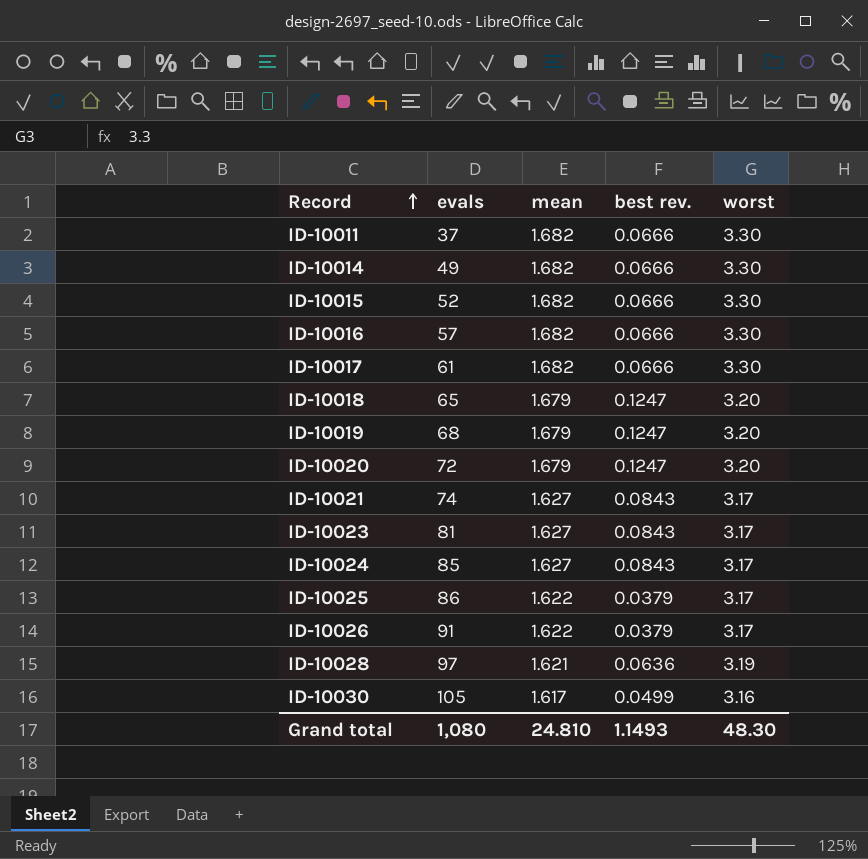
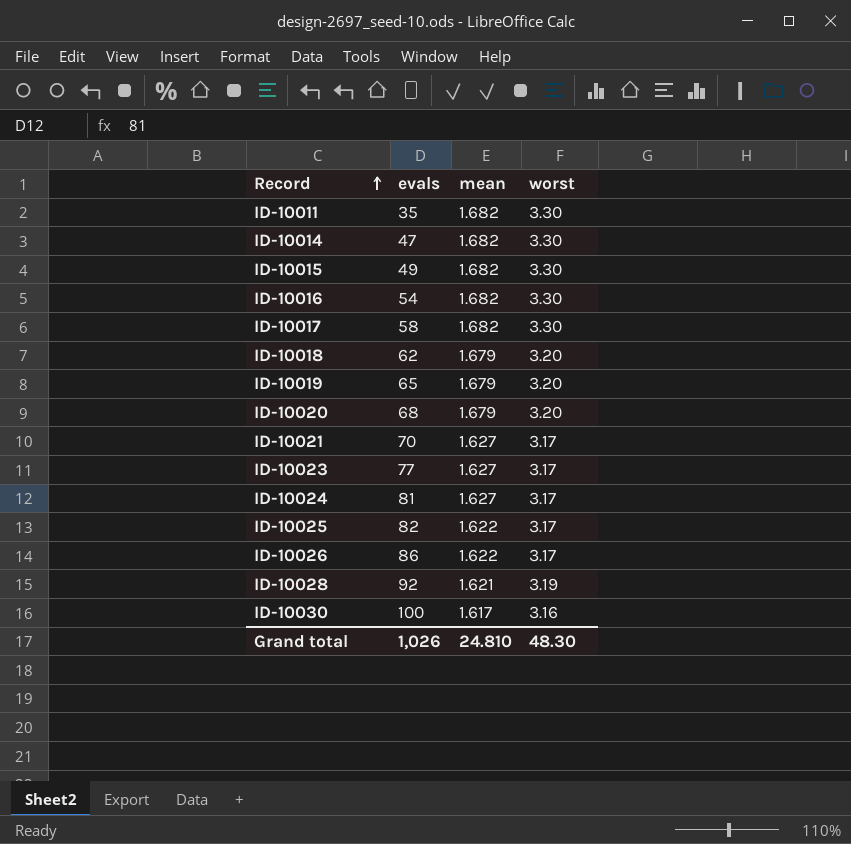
column best rev. | position: 4 -> none
ID-10011 | evals: 37 -> 35
ID-10014 | evals: 49 -> 47
ID-10015 | evals: 52 -> 49
ID-10016 | evals: 57 -> 54
ID-10017 | evals: 61 -> 58
ID-10018 | evals: 65 -> 62
ID-10019 | evals: 68 -> 65
ID-10020 | evals: 72 -> 68
ID-10021 | evals: 74 -> 70
ID-10023 | evals: 81 -> 77
ID-10024 | evals: 85 -> 81
ID-10025 | evals: 86 -> 82
ID-10026 | evals: 91 -> 86
ID-10028 | evals: 97 -> 92
ID-10030 | evals: 105 -> 100
Grand total | evals: 1,080 -> 1,026

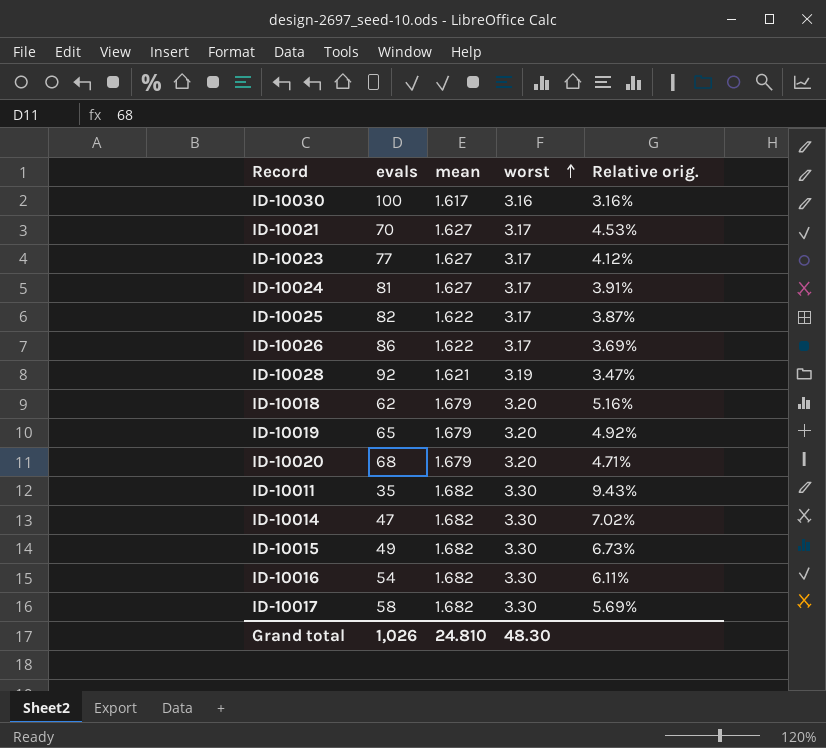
row order: Record ascending -> worst ascending
column Relative orig. | formula: none -> [worst] / [evals]

